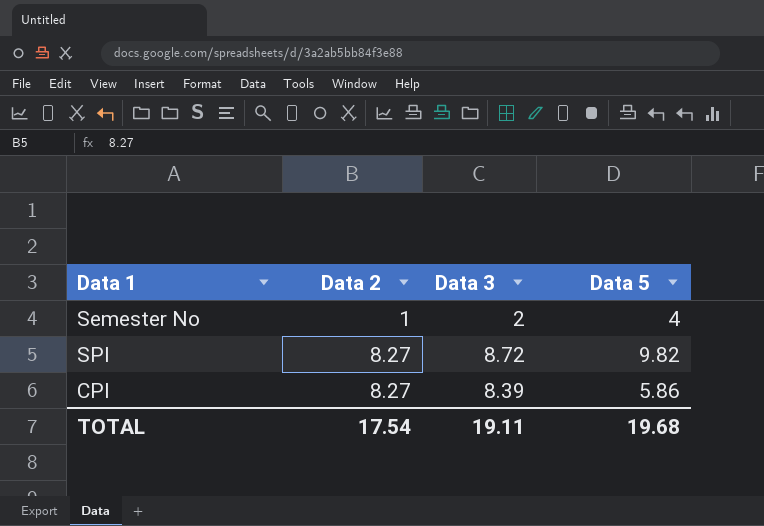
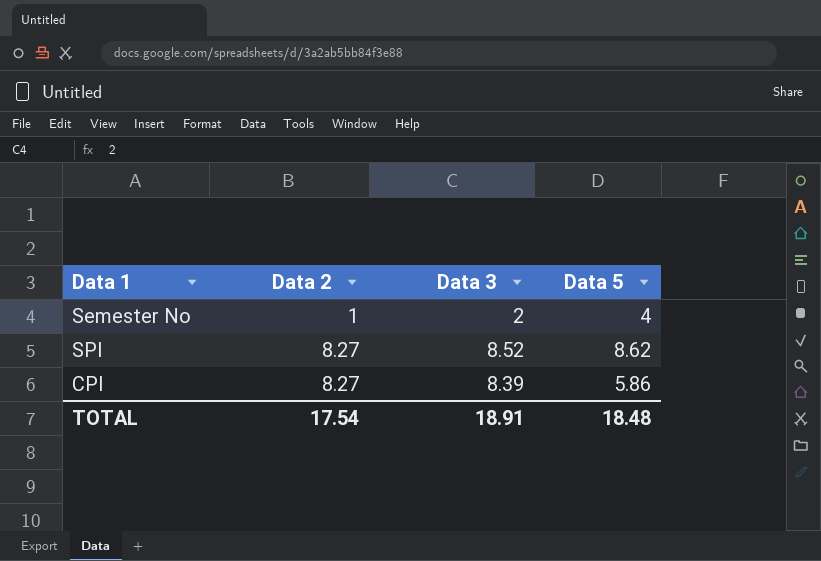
SPI | Data 3: 8.72 -> 8.52
SPI | Data 5: 9.82 -> 8.62
TOTAL | Data 3: 19.11 -> 18.91
TOTAL | Data 5: 19.68 -> 18.48

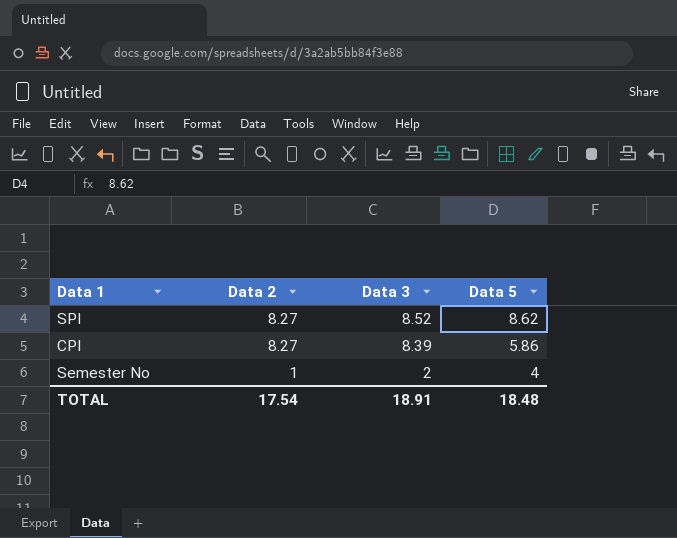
row order: Data 2 ascending -> Data 2 descending

